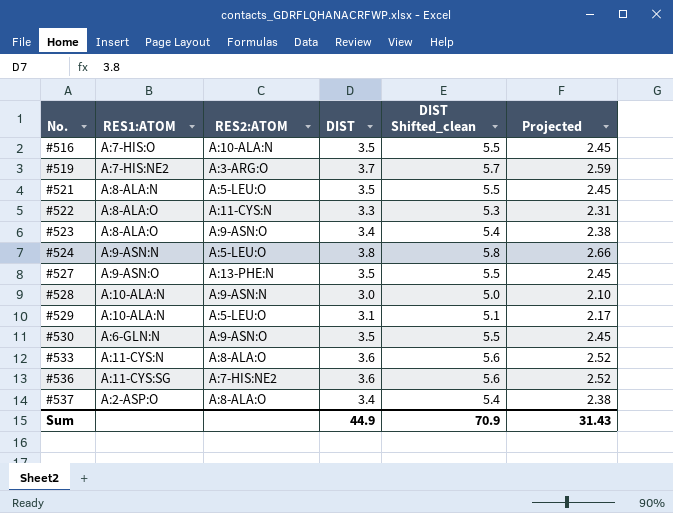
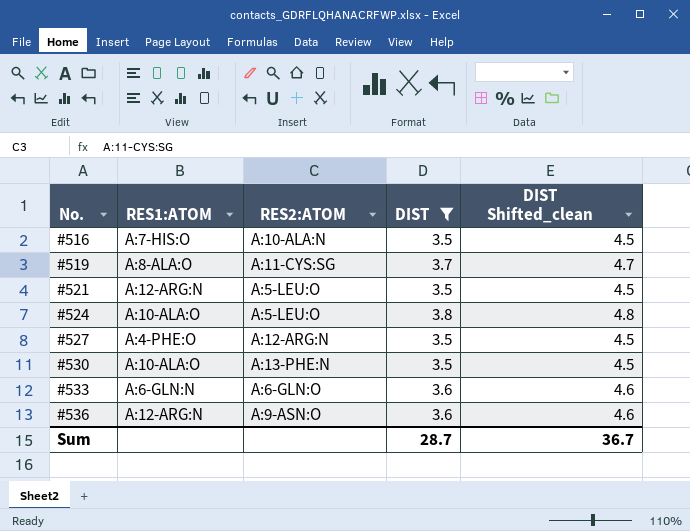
filter: none -> DIST >= 3.5
column Projected | formula: [DIST] * 0.7 -> none
column DIST Shifted_clean | formula: [DIST] + 2 -> [DIST] + 1
#519 | RES1:ATOM: A:7-HIS:NE2 -> A:8-ALA:O
#519 | RES2:ATOM: A:3-ARG:O -> A:11-CYS:SG
#521 | RES1:ATOM: A:8-ALA:N -> A:12-ARG:N
#524 | RES1:ATOM: A:9-ASN:N -> A:10-ALA:O
#527 | RES1:ATOM: A:9-ASN:O -> A:4-PHE:O
#527 | RES2:ATOM: A:13-PHE:N -> A:12-ARG:N
#530 | RES1:ATOM: A:6-GLN:N -> A:10-ALA:O
#530 | RES2:ATOM: A:9-ASN:O -> A:13-PHE:N
#533 | RES1:ATOM: A:11-CYS:N -> A:6-GLN:N
#533 | RES2:ATOM: A:8-ALA:O -> A:6-GLN:O
#536 | RES1:ATOM: A:11-CYS:SG -> A:12-ARG:N
#536 | RES2:ATOM: A:7-HIS:NE2 -> A:9-ASN:O
Sum | DIST: 44.9 -> 28.7
Sum | DIST Shifted_clean: 70.9 -> 36.7

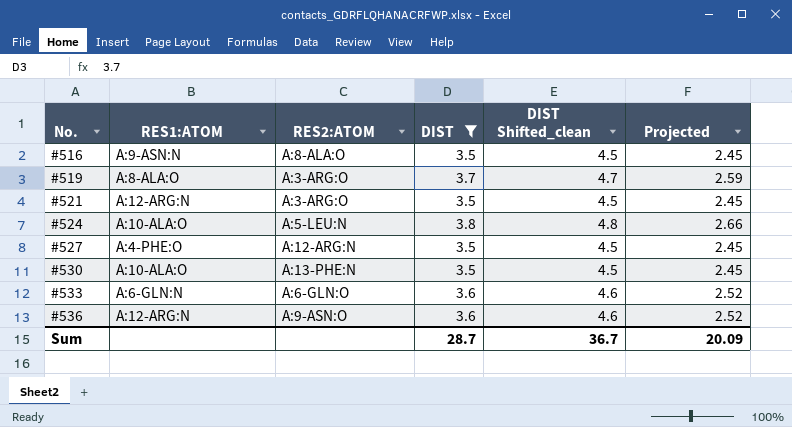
column Projected | formula: none -> [DIST] * 0.7
#516 | RES1:ATOM: A:7-HIS:O -> A:9-ASN:N
#516 | RES2:ATOM: A:10-ALA:N -> A:8-ALA:O
#519 | RES2:ATOM: A:11-CYS:SG -> A:3-ARG:O
#521 | RES2:ATOM: A:5-LEU:O -> A:3-ARG:O
#524 | RES2:ATOM: A:5-LEU:O -> A:5-LEU:N

